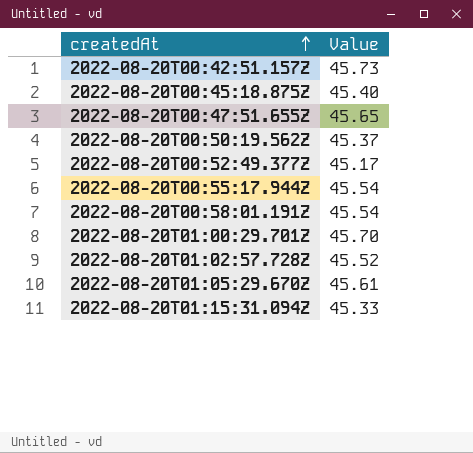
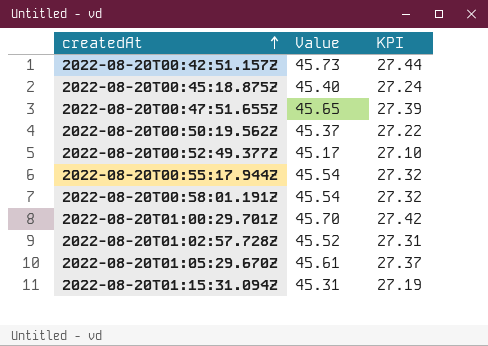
column KPI | formula: none -> [Value] * 0.6
2022-08-20T01:15:31.094Z | Value: 45.33 -> 45.31

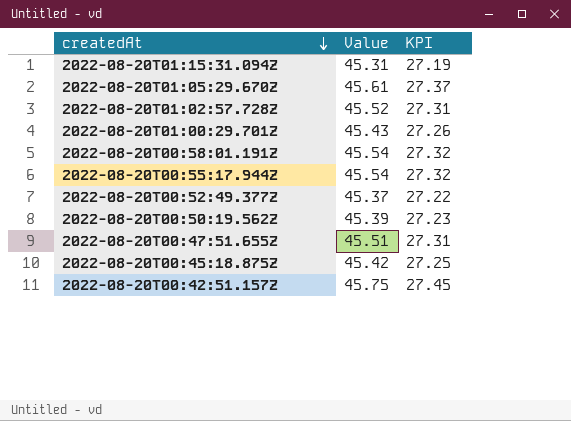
row order: createdAt ascending -> createdAt descending
2022-08-20T01:00:29.701Z | Value: 45.70 -> 45.43
2022-08-20T01:00:29.701Z | KPI: 27.42 -> 27.26
2022-08-20T00:52:49.377Z | Value: 45.17 -> 45.37
2022-08-20T00:52:49.377Z | KPI: 27.10 -> 27.22
2022-08-20T00:50:19.562Z | Value: 45.37 -> 45.39
2022-08-20T00:50:19.562Z | KPI: 27.22 -> 27.23
2022-08-20T00:47:51.655Z | Value: 45.65 -> 45.51
2022-08-20T00:47:51.655Z | KPI: 27.39 -> 27.31
2022-08-20T00:45:18.875Z | Value: 45.40 -> 45.42
2022-08-20T00:45:18.875Z | KPI: 27.24 -> 27.25
2022-08-20T00:42:51.157Z | Value: 45.73 -> 45.75
2022-08-20T00:42:51.157Z | KPI: 27.44 -> 27.45

